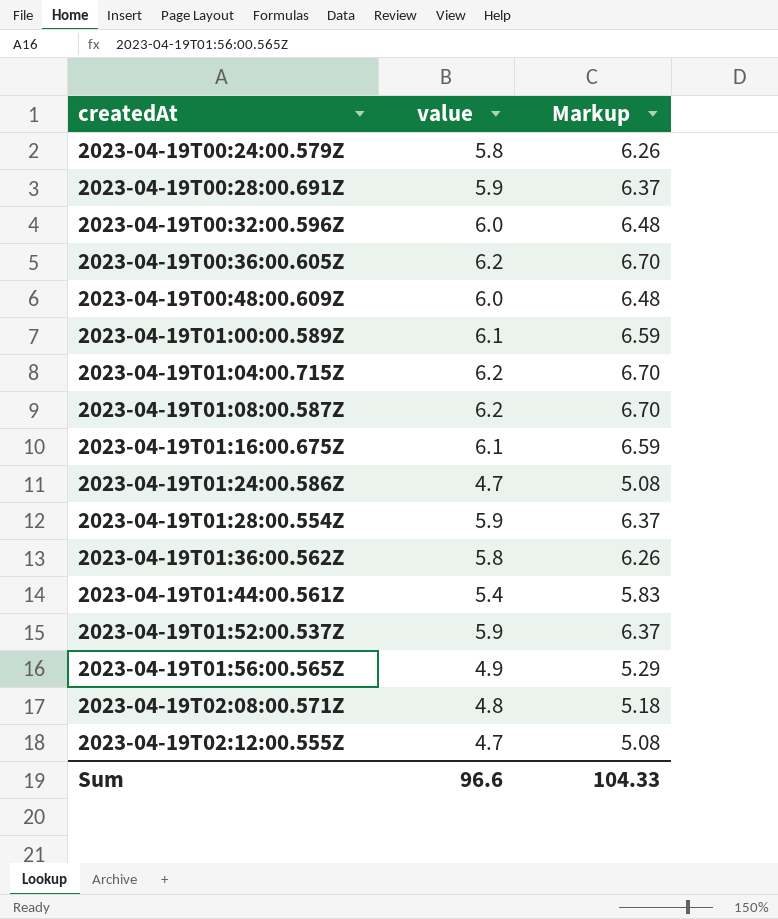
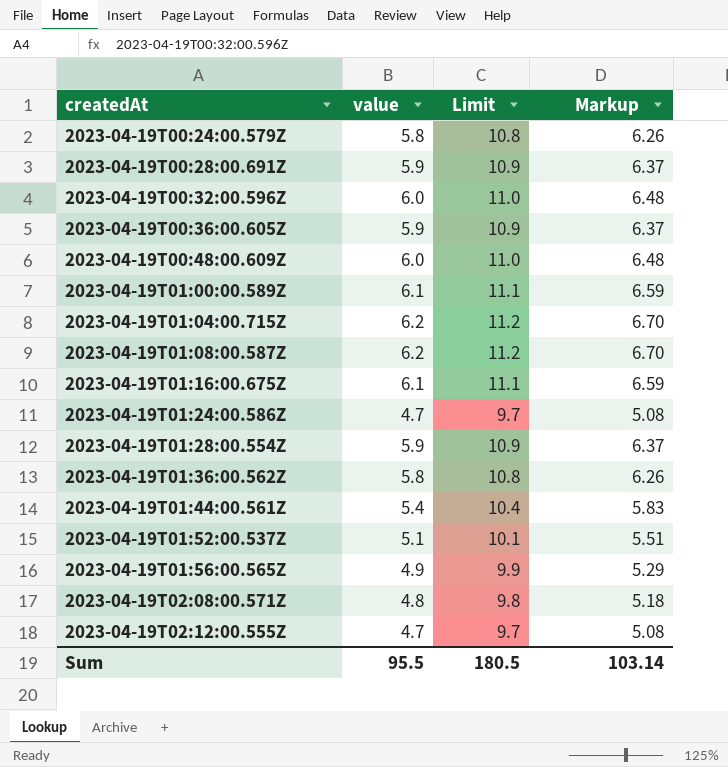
column Limit | formula: none -> [value] + 5
2023-04-19T00:36:00.605Z | value: 6.2 -> 5.9
2023-04-19T00:36:00.605Z | Markup: 6.70 -> 6.37
2023-04-19T01:52:00.537Z | value: 5.9 -> 5.1
2023-04-19T01:52:00.537Z | Markup: 6.37 -> 5.51
Sum | value: 96.6 -> 95.5
Sum | Markup: 104.33 -> 103.14

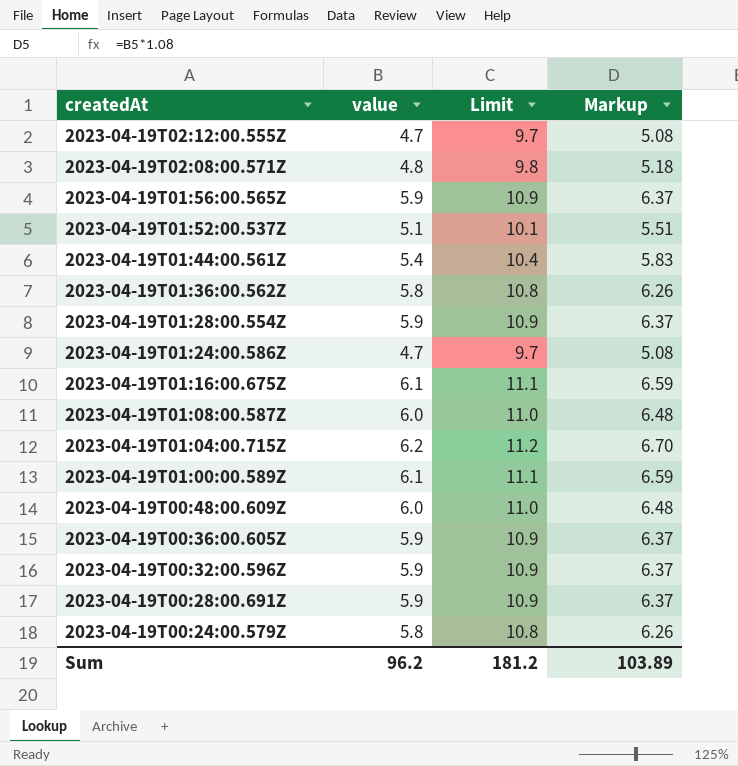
row order: createdAt ascending -> createdAt descending
2023-04-19T01:56:00.565Z | value: 4.9 -> 5.9
2023-04-19T01:56:00.565Z | Limit: 9.9 -> 10.9
2023-04-19T01:56:00.565Z | Markup: 5.29 -> 6.37
2023-04-19T01:08:00.587Z | value: 6.2 -> 6.0
2023-04-19T01:08:00.587Z | Limit: 11.2 -> 11.0
2023-04-19T01:08:00.587Z | Markup: 6.70 -> 6.48
2023-04-19T00:32:00.596Z | value: 6.0 -> 5.9
2023-04-19T00:32:00.596Z | Limit: 11.0 -> 10.9
2023-04-19T00:32:00.596Z | Markup: 6.48 -> 6.37
Sum | value: 95.5 -> 96.2
Sum | Limit: 180.5 -> 181.2
Sum | Markup: 103.14 -> 103.89

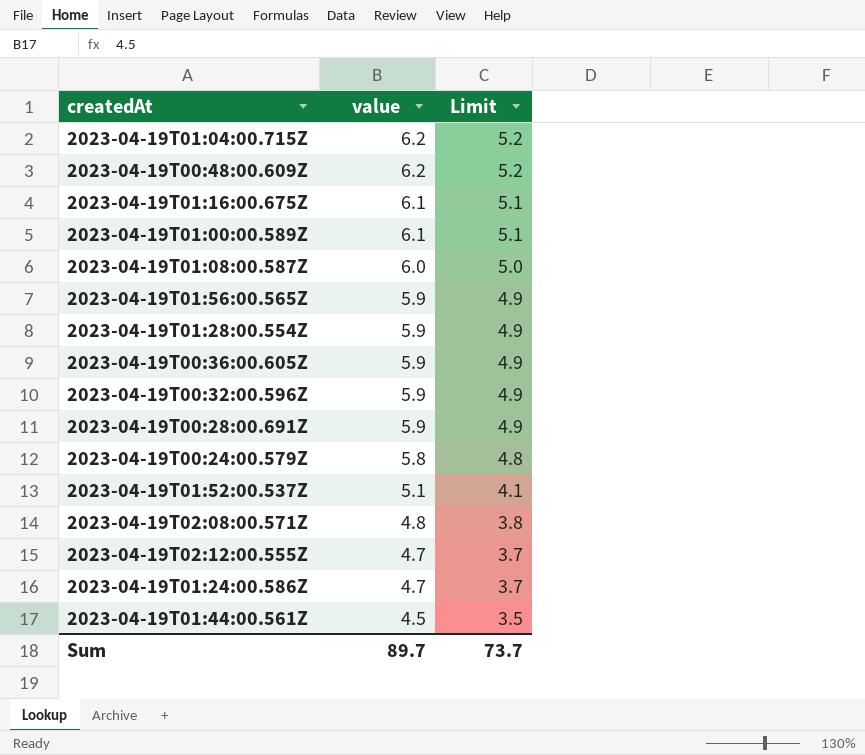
row order: createdAt descending -> value descending
column Markup | formula: [value] * 1.08 -> none
column Limit | formula: [value] + 5 -> [value] - 1
row 2023-04-19T01:36:00.562Z: 5.8 | 10.8 | 6.26 -> none
2023-04-19T00:48:00.609Z | value: 6.0 -> 6.2
2023-04-19T01:44:00.561Z | value: 5.4 -> 4.5
Sum | value: 96.2 -> 89.7
Sum | Limit: 181.2 -> 73.7

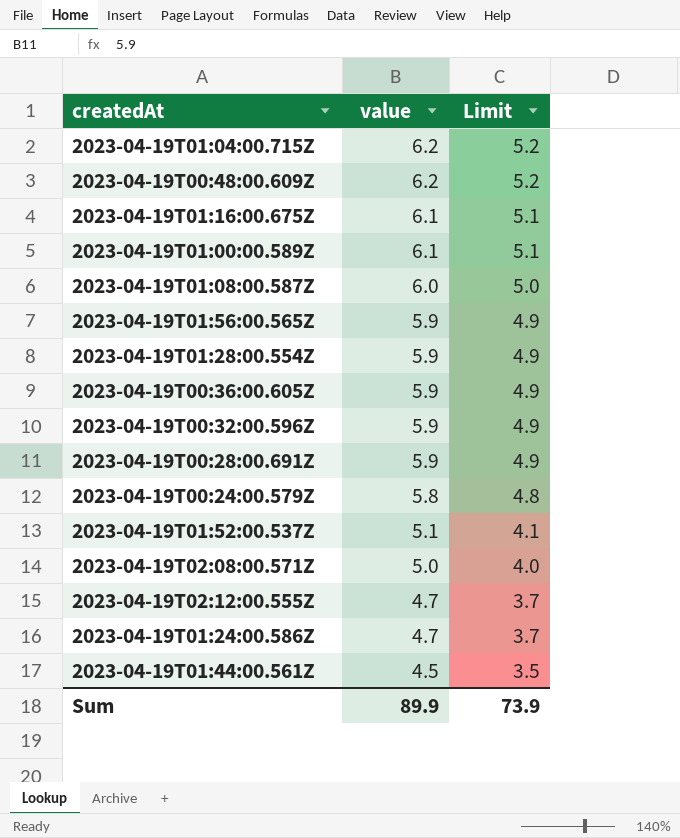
2023-04-19T02:08:00.571Z | value: 4.8 -> 5.0
2023-04-19T02:08:00.571Z | Limit: 3.8 -> 4.0
Sum | value: 89.7 -> 89.9
Sum | Limit: 73.7 -> 73.9

